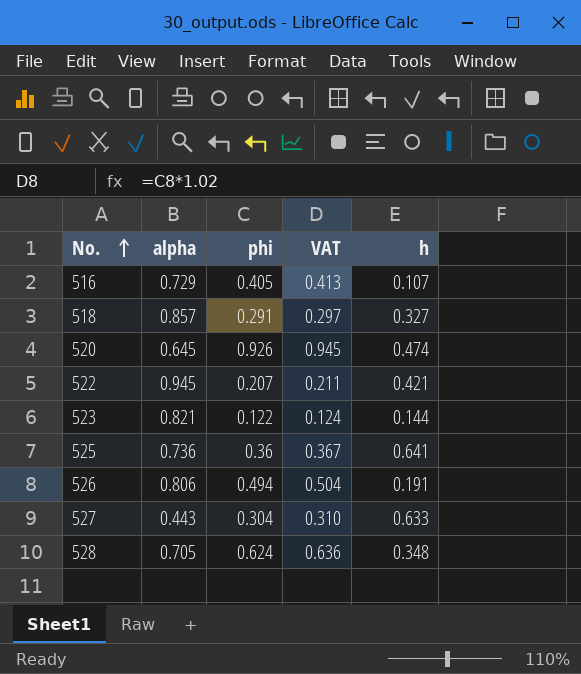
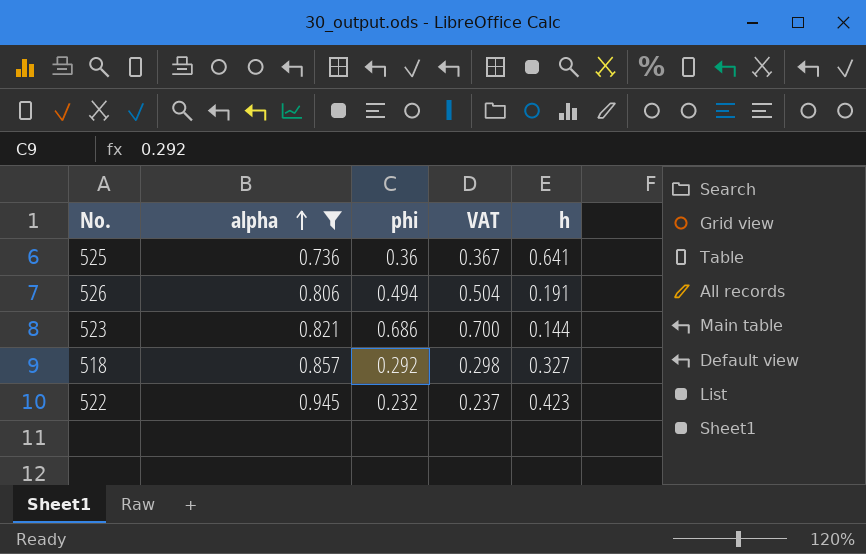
filter: none -> alpha >= 0.736
row order: No. ascending -> alpha ascending
523 | phi: 0.122 -> 0.686
523 | VAT: 0.124 -> 0.700
518 | phi: 0.291 -> 0.292
518 | VAT: 0.297 -> 0.298
522 | phi: 0.207 -> 0.232
522 | VAT: 0.211 -> 0.237
522 | h: 0.421 -> 0.423

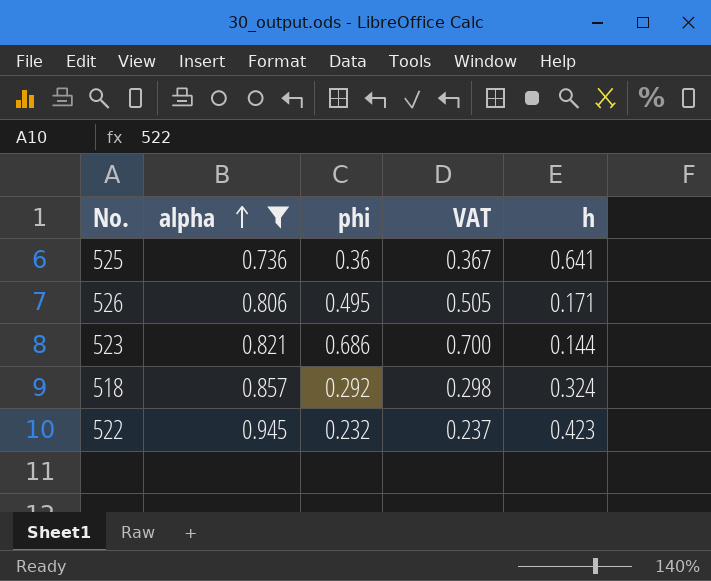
526 | phi: 0.494 -> 0.495
526 | VAT: 0.504 -> 0.505
526 | h: 0.191 -> 0.171
518 | h: 0.327 -> 0.324

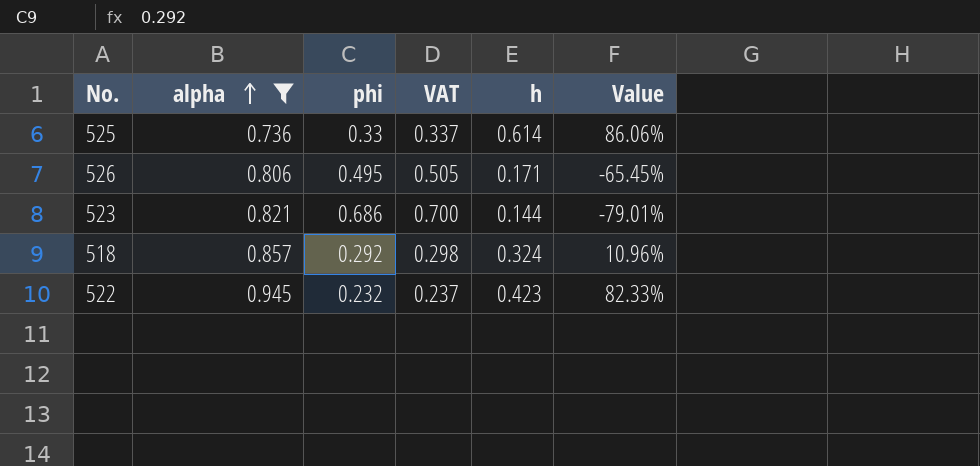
column Value | formula: none -> ([h] - [phi]) / [phi]
525 | phi: 0.36 -> 0.33
525 | VAT: 0.367 -> 0.337
525 | h: 0.641 -> 0.614

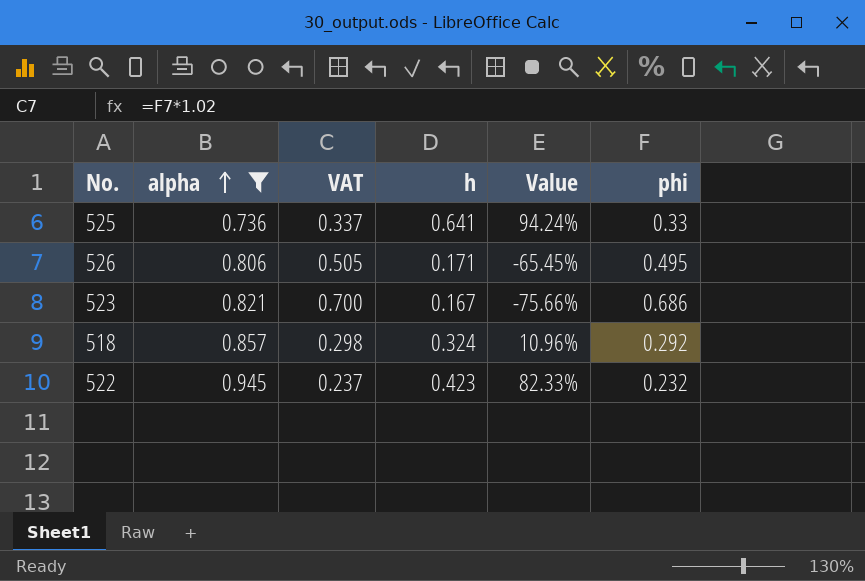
column phi | position: 3 -> 6
525 | h: 0.614 -> 0.641
525 | Value: 86.06% -> 94.24%
523 | h: 0.144 -> 0.167
523 | Value: -79.01% -> -75.66%

